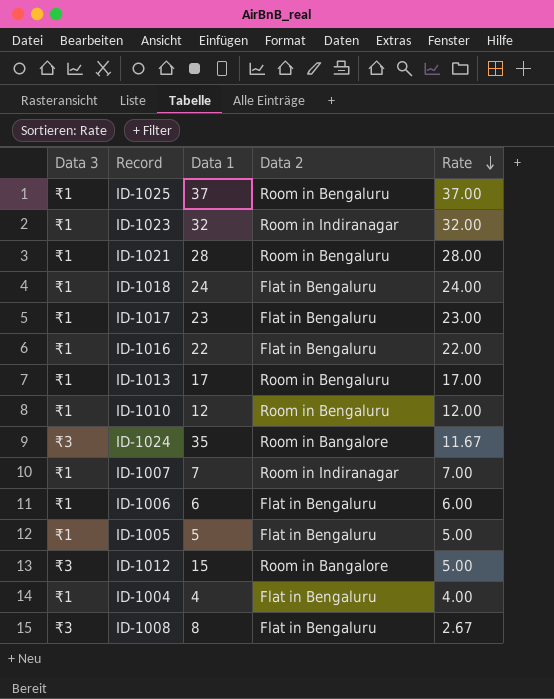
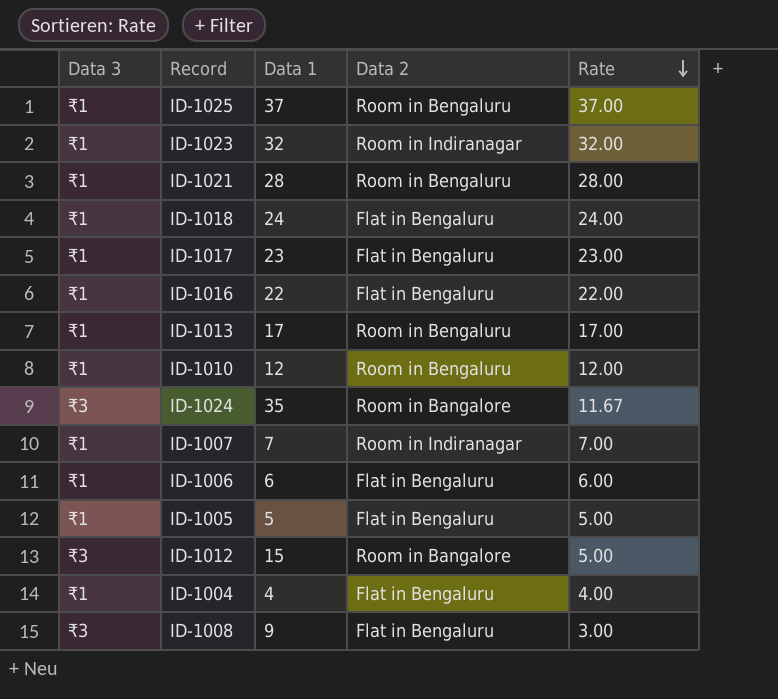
ID-1008 | Data 1: 8 -> 9
ID-1008 | Rate: 2.67 -> 3.00

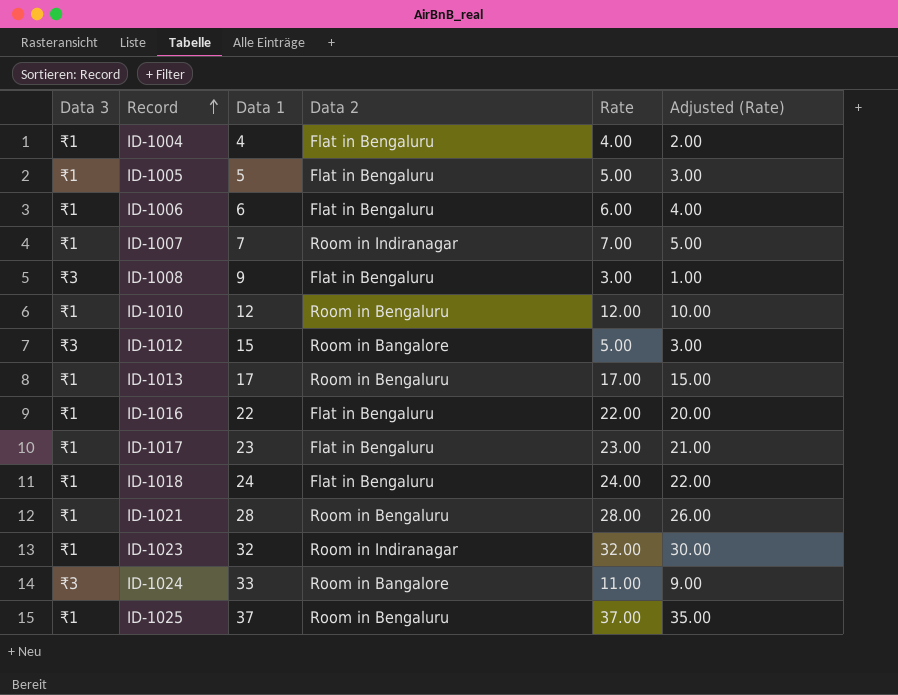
row order: Rate descending -> Record ascending
column Adjusted (Rate) | formula: none -> [Rate] - 2
ID-1024 | Data 1: 35 -> 33
ID-1024 | Rate: 11.67 -> 11.00

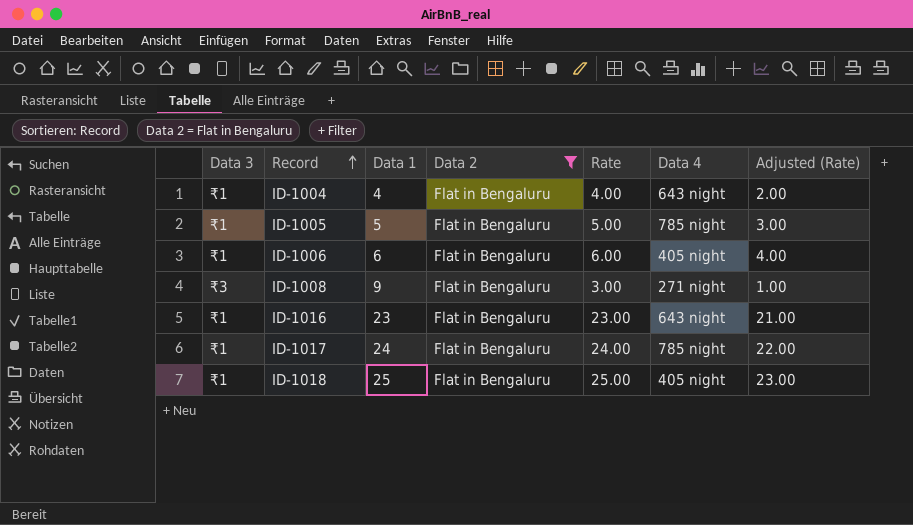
filter: none -> Data 2 = Flat in Bengaluru
column Data 4 | position: none -> 6
ID-1016 | Data 1: 22 -> 23
ID-1016 | Rate: 22.00 -> 23.00
ID-1016 | Adjusted (Rate): 20.00 -> 21.00
ID-1017 | Data 1: 23 -> 24
ID-1017 | Rate: 23.00 -> 24.00
ID-1017 | Adjusted (Rate): 21.00 -> 22.00
ID-1018 | Data 1: 24 -> 25
ID-1018 | Rate: 24.00 -> 25.00
ID-1018 | Adjusted (Rate): 22.00 -> 23.00

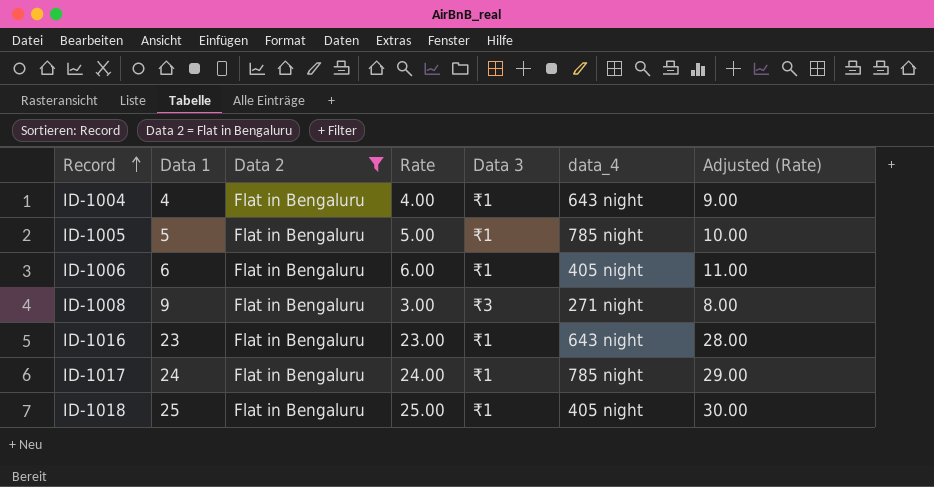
column Data 3 | position: 1 -> 5
column name: Data 4 -> data_4
column Adjusted (Rate) | formula: [Rate] - 2 -> [Rate] + 5

